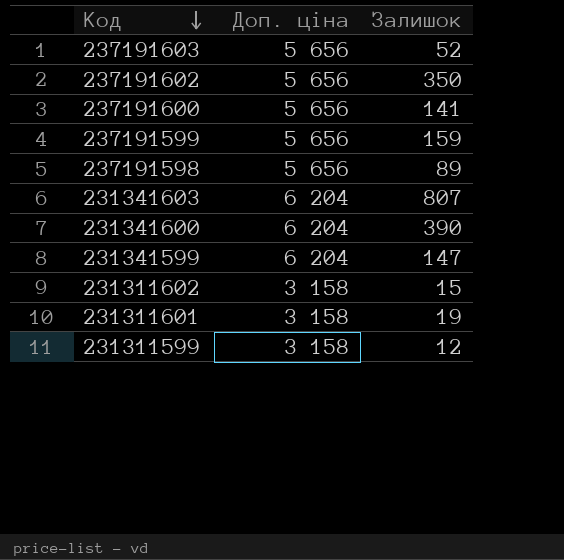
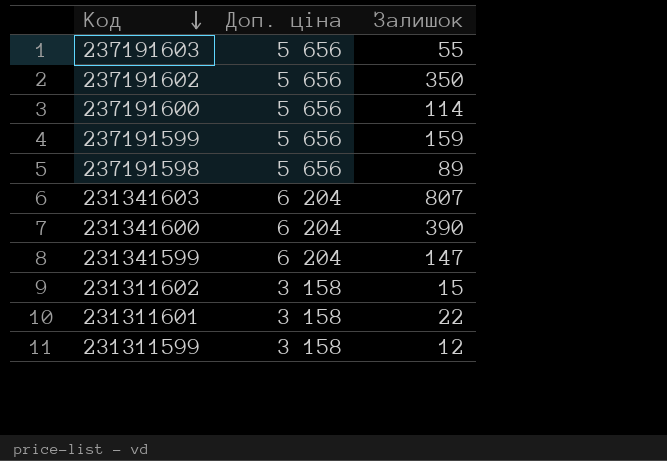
237191603 | Залишок: 52 -> 55
237191600 | Залишок: 141 -> 114
231311601 | Залишок: 19 -> 22

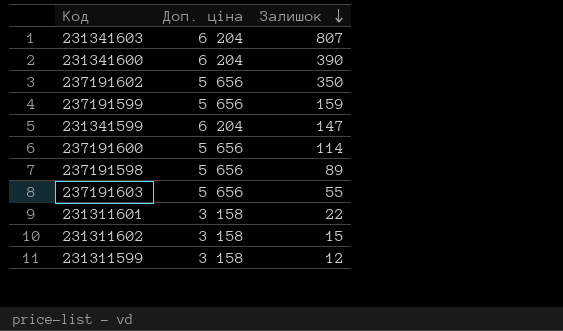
row order: Код descending -> Залишок descending

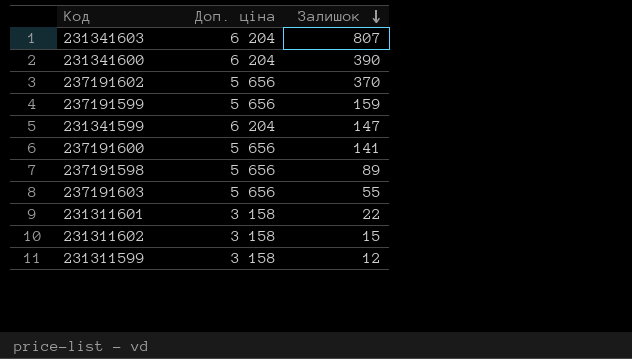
237191602 | Залишок: 350 -> 370
237191600 | Залишок: 114 -> 141

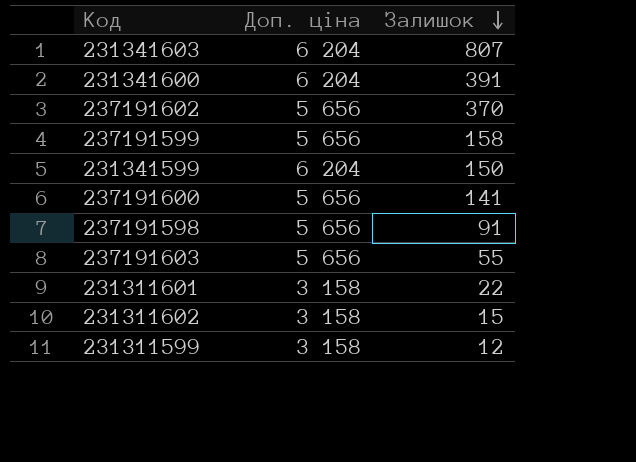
231341600 | Залишок: 390 -> 391
237191599 | Залишок: 159 -> 158
231341599 | Залишок: 147 -> 150
237191598 | Залишок: 89 -> 91

